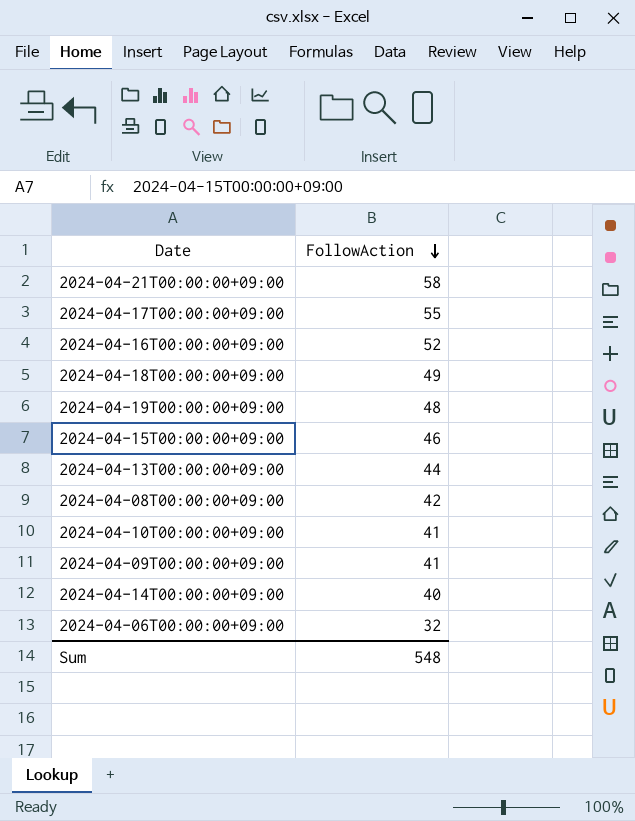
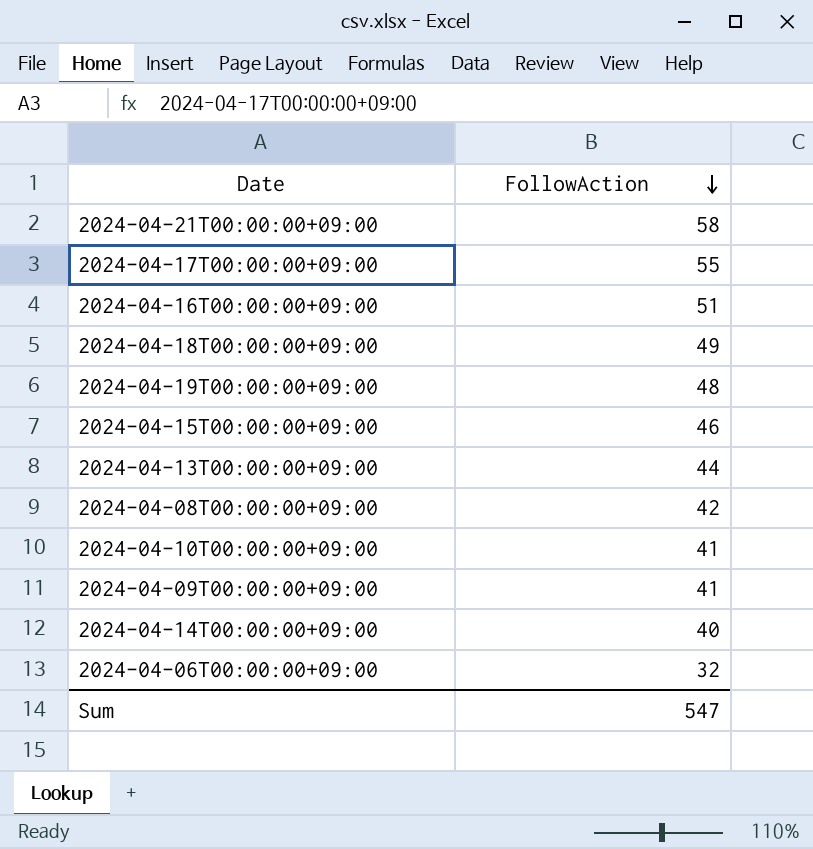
2024-04-16T00:00:00+09:00 | FollowAction: 52 -> 51
Sum | FollowAction: 548 -> 547

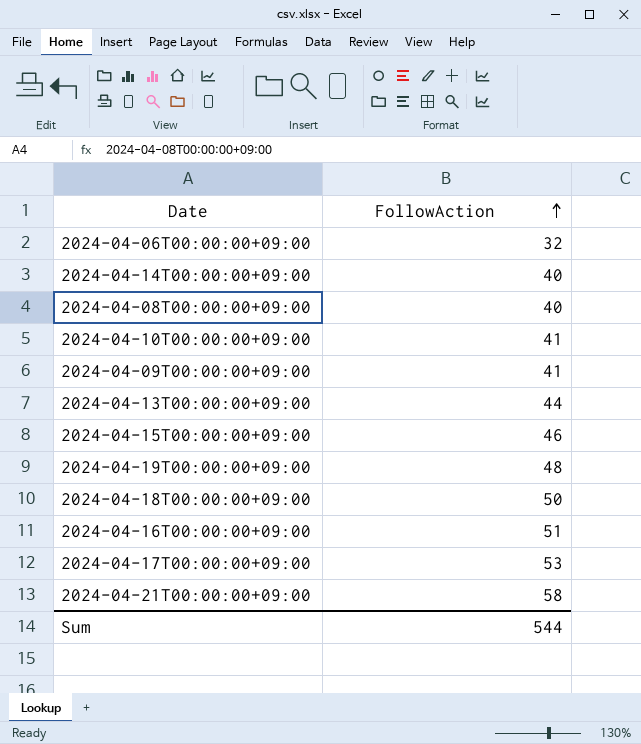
row order: FollowAction descending -> FollowAction ascending
2024-04-08T00:00:00+09:00 | FollowAction: 42 -> 40
2024-04-18T00:00:00+09:00 | FollowAction: 49 -> 50
2024-04-17T00:00:00+09:00 | FollowAction: 55 -> 53
Sum | FollowAction: 547 -> 544

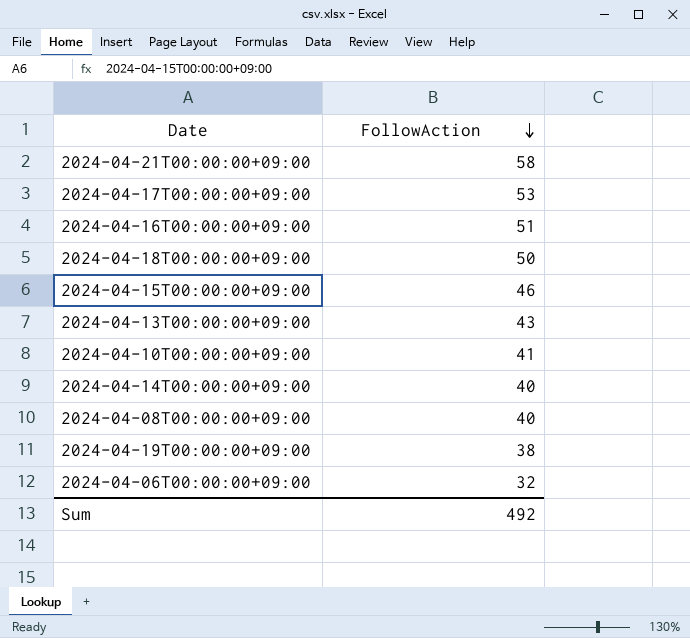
row order: FollowAction ascending -> FollowAction descending
row 2024-04-09T00:00:00+09:00: 41 -> none
2024-04-13T00:00:00+09:00 | FollowAction: 44 -> 43
2024-04-19T00:00:00+09:00 | FollowAction: 48 -> 38
Sum | FollowAction: 544 -> 492

